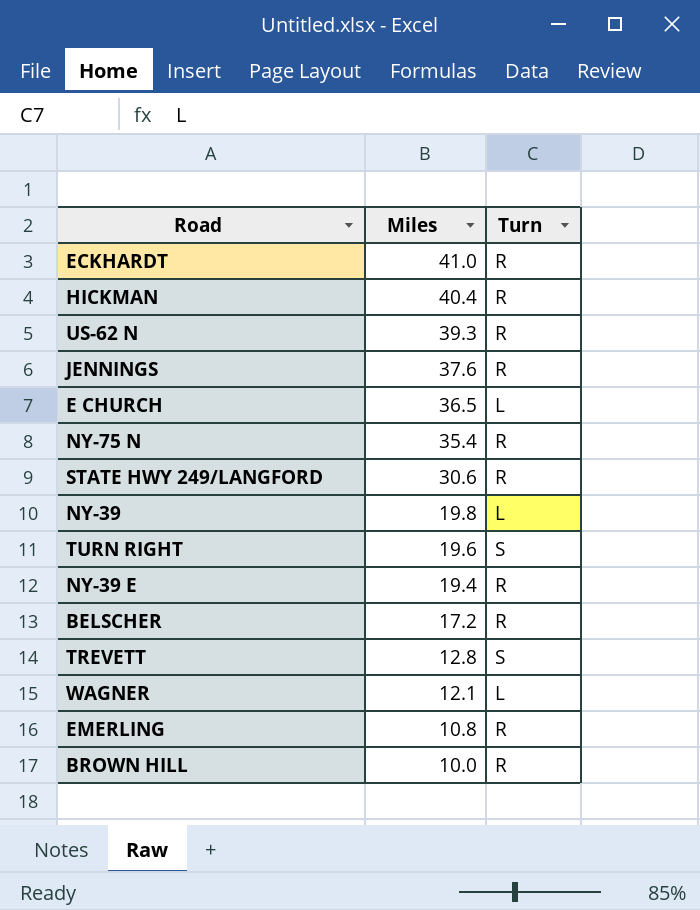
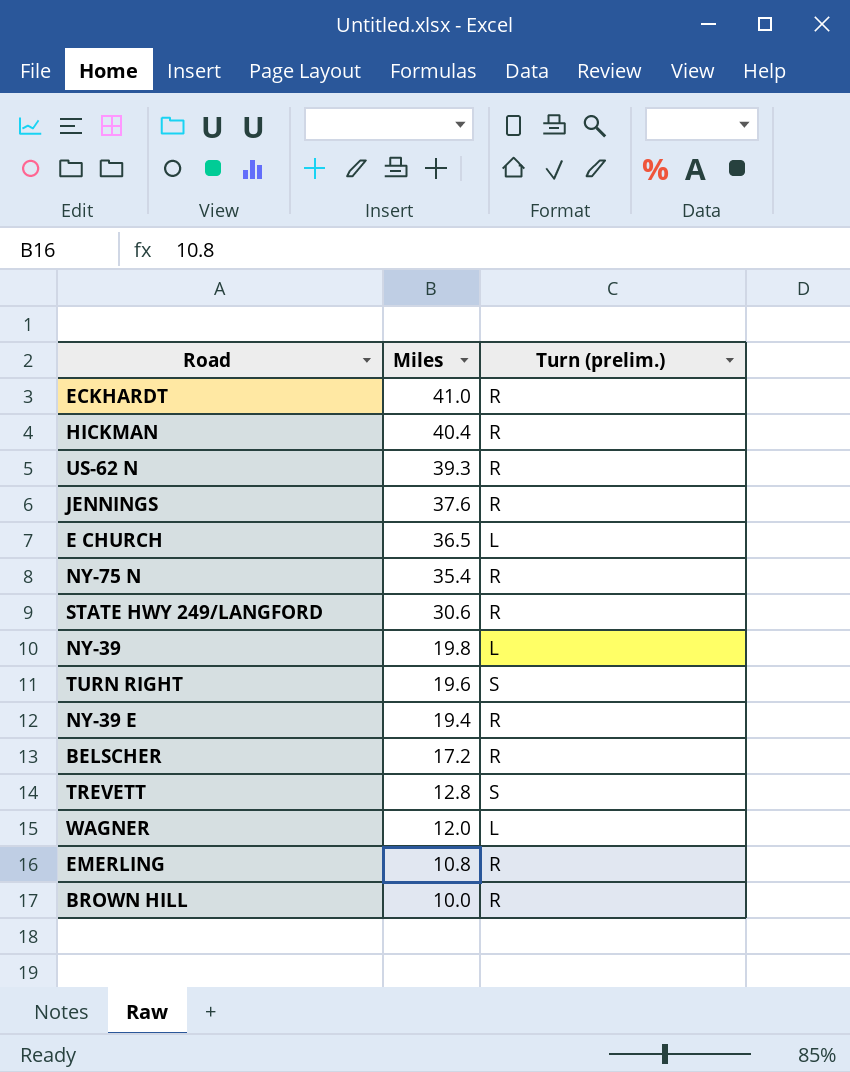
column name: Turn -> Turn (prelim.)
WAGNER | Miles: 12.1 -> 12.0

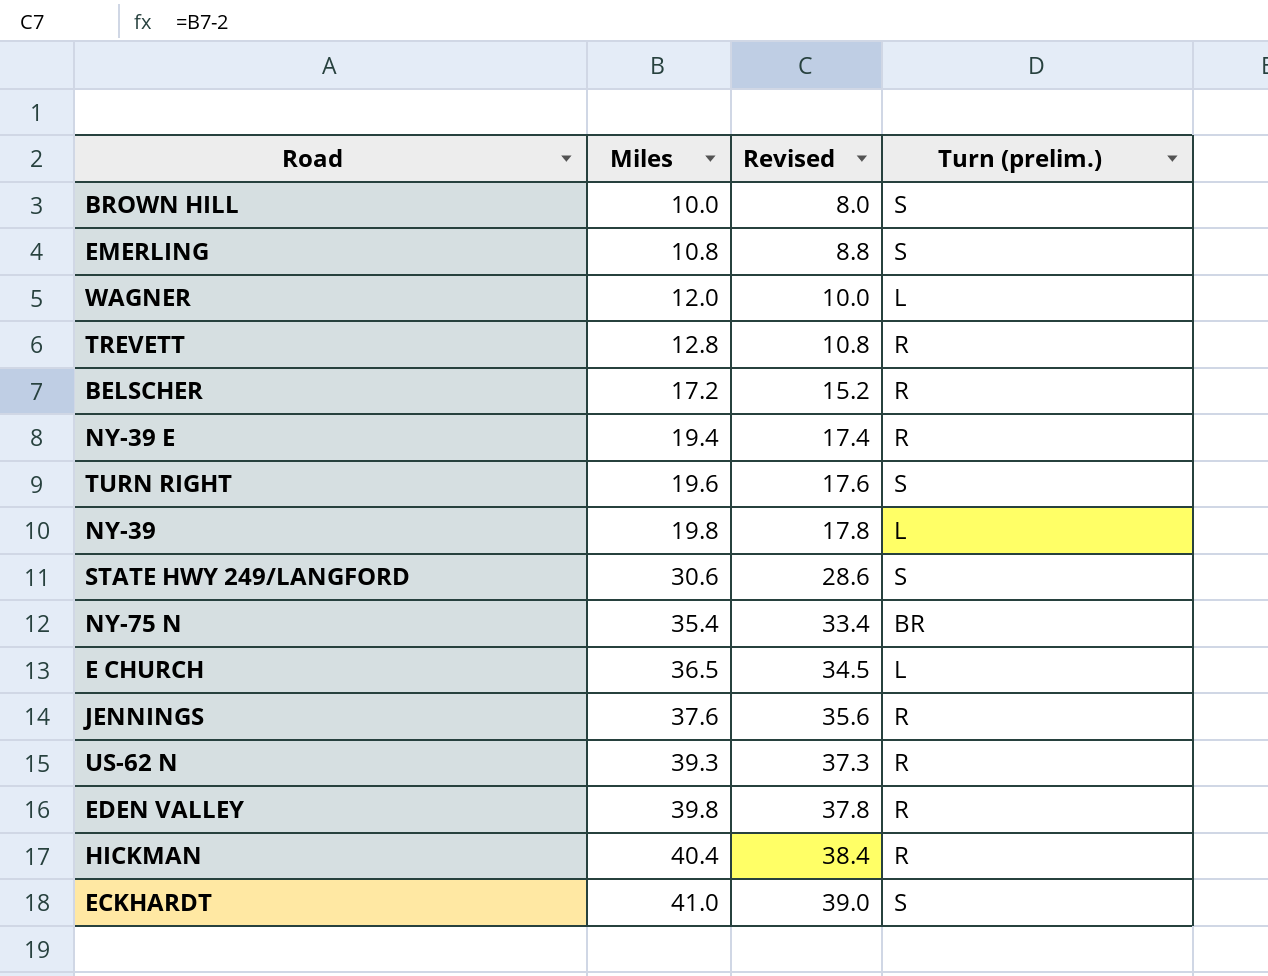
row order: Miles descending -> Miles ascending
column Revised | formula: none -> [Miles] - 2
BROWN HILL | Turn (prelim.): R -> S
EMERLING | Turn (prelim.): R -> S
TREVETT | Turn (prelim.): S -> R
STATE HWY 249/LANGFORD | Turn (prelim.): R -> S
NY-75 N | Turn (prelim.): R -> BR
row EDEN VALLEY: none -> 39.8 | 37.8 | R
ECKHARDT | Turn (prelim.): R -> S

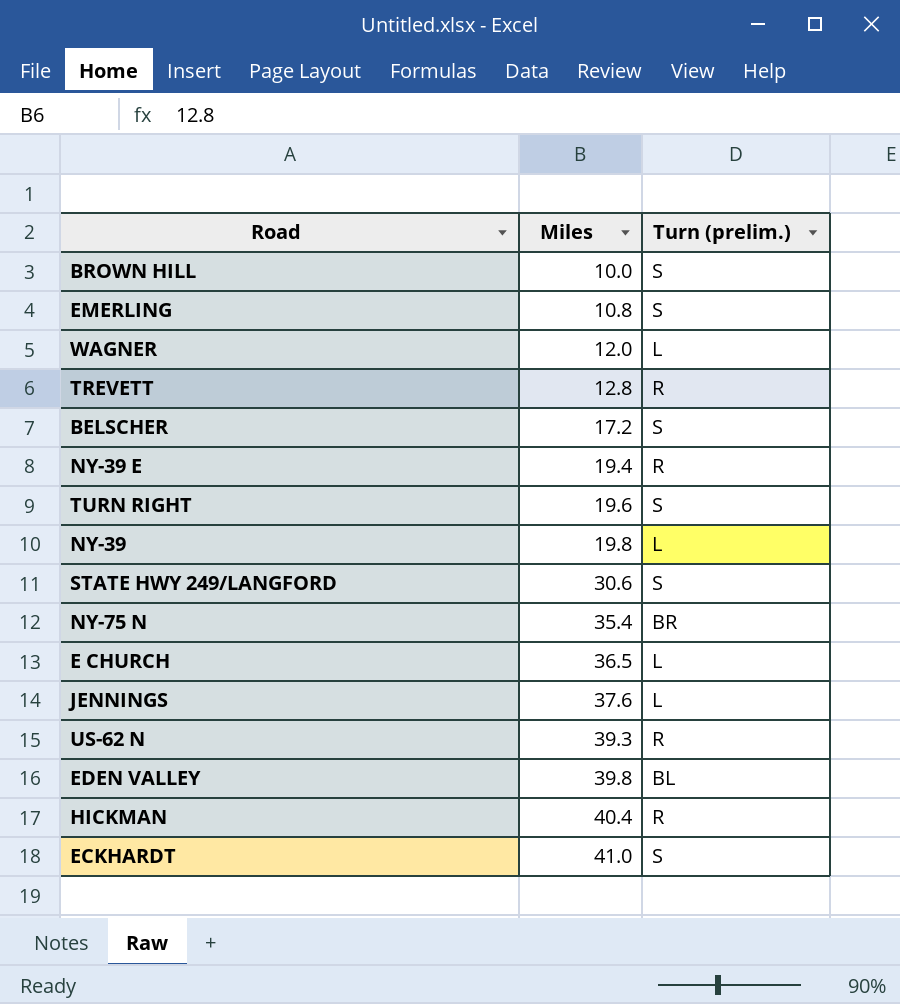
column Revised | formula: [Miles] - 2 -> none
BELSCHER | Turn (prelim.): R -> S
JENNINGS | Turn (prelim.): R -> L
EDEN VALLEY | Turn (prelim.): R -> BL

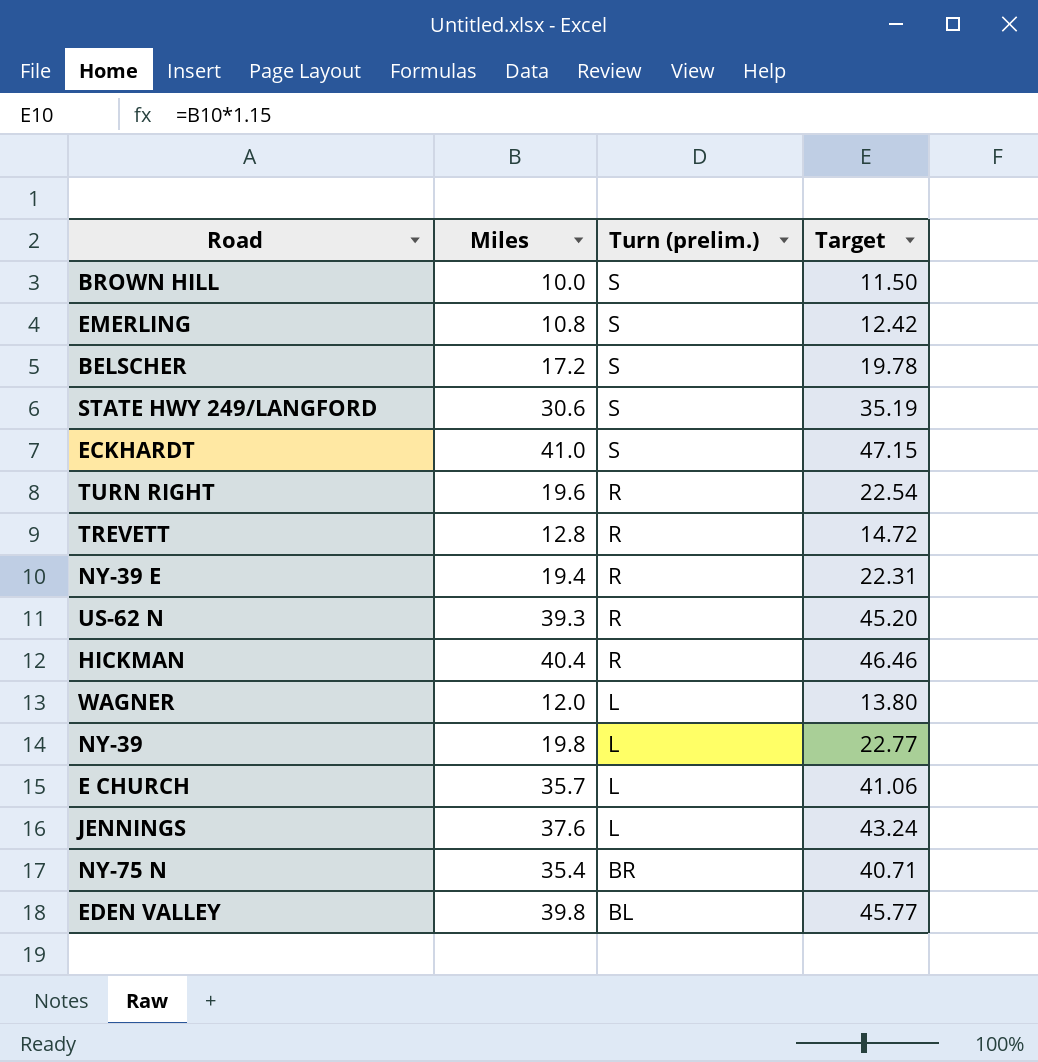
row order: Miles ascending -> Turn (prelim.) descending
column Target | formula: none -> [Miles] * 1.15
TURN RIGHT | Turn (prelim.): S -> R
E CHURCH | Miles: 36.5 -> 35.7

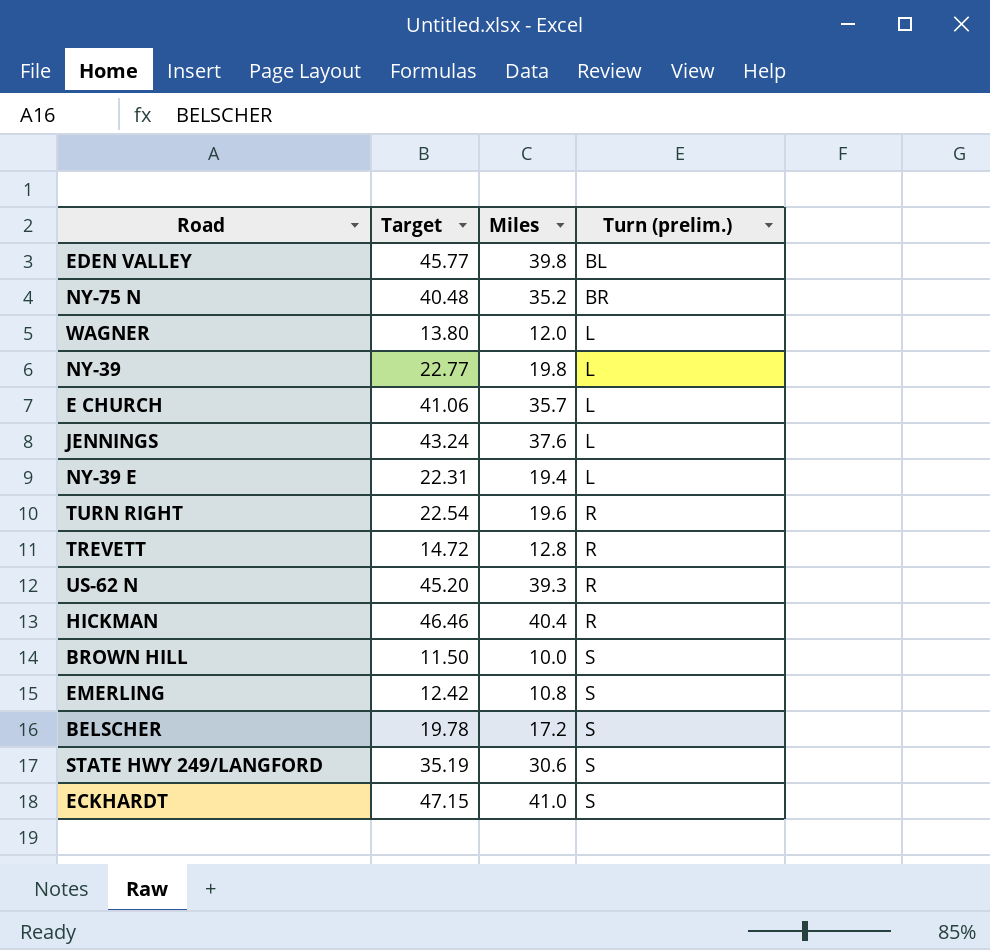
row order: Turn (prelim.) descending -> Turn (prelim.) ascending
column Target | position: 4 -> 2
NY-75 N | Target: 40.71 -> 40.48
NY-75 N | Miles: 35.4 -> 35.2
NY-39 E | Turn (prelim.): R -> L

